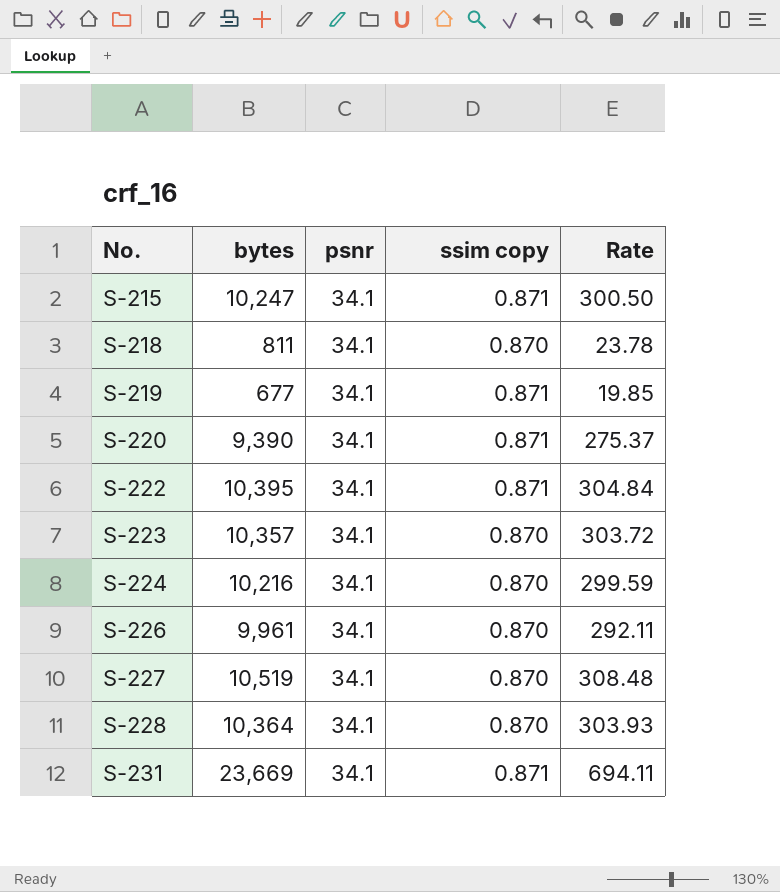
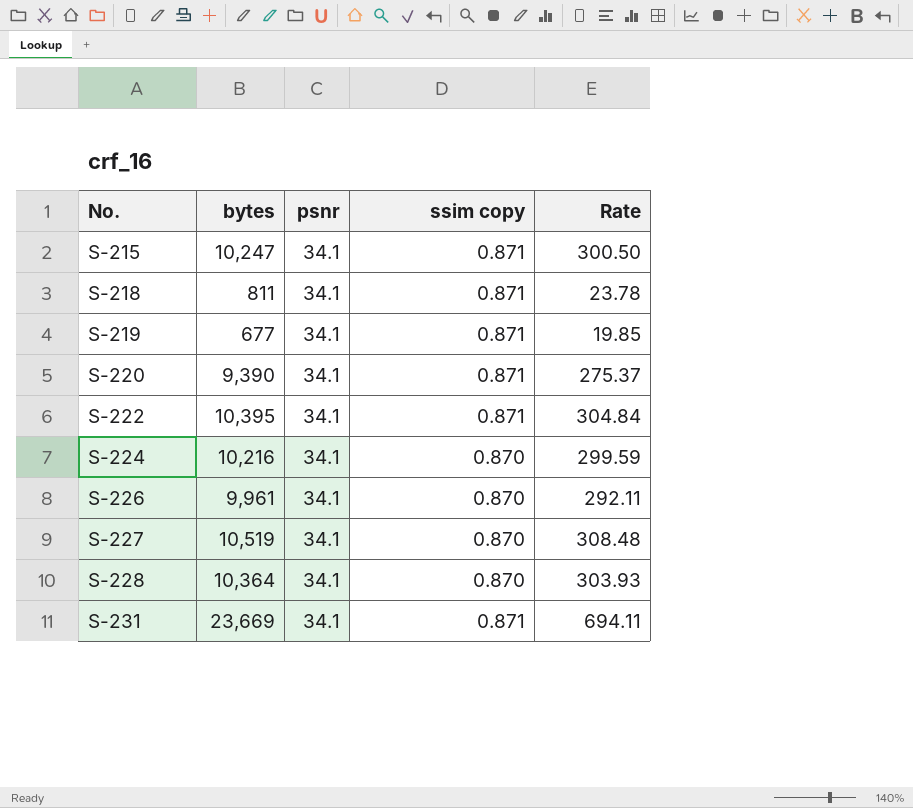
row S-223: 10,357 | 34.1 | 0.870 | 303.72 -> none
S-218 | ssim copy: 0.870 -> 0.871

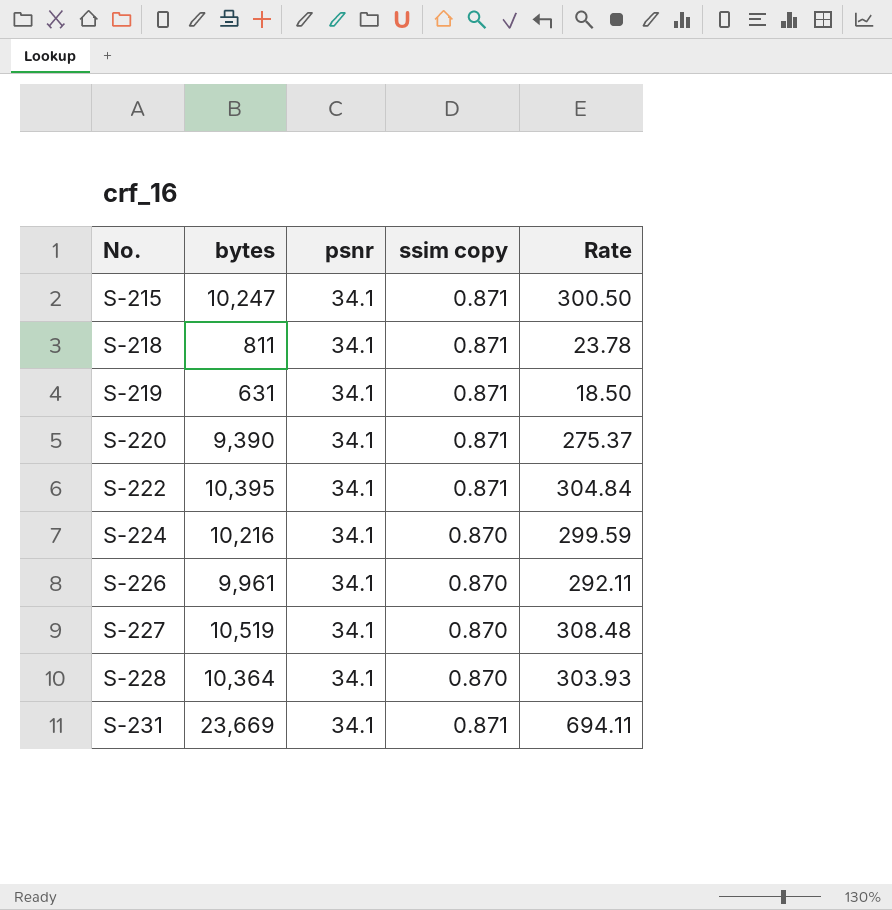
S-219 | bytes: 677 -> 631
S-219 | Rate: 19.85 -> 18.50

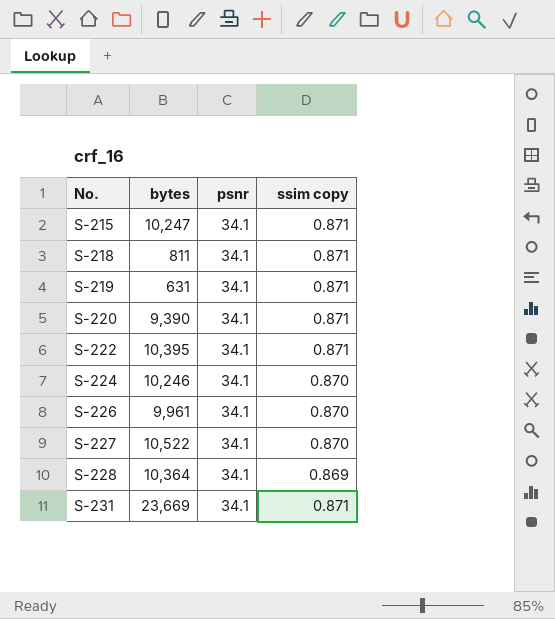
column Rate | formula: [bytes] / [psnr] -> none
S-224 | bytes: 10,216 -> 10,246
S-227 | bytes: 10,519 -> 10,522
S-228 | ssim copy: 0.870 -> 0.869

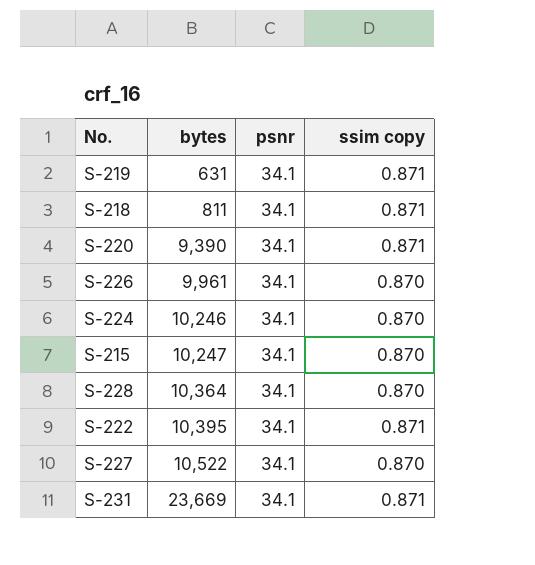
row order: No. ascending -> bytes ascending
S-215 | ssim copy: 0.871 -> 0.870
S-228 | ssim copy: 0.869 -> 0.870

